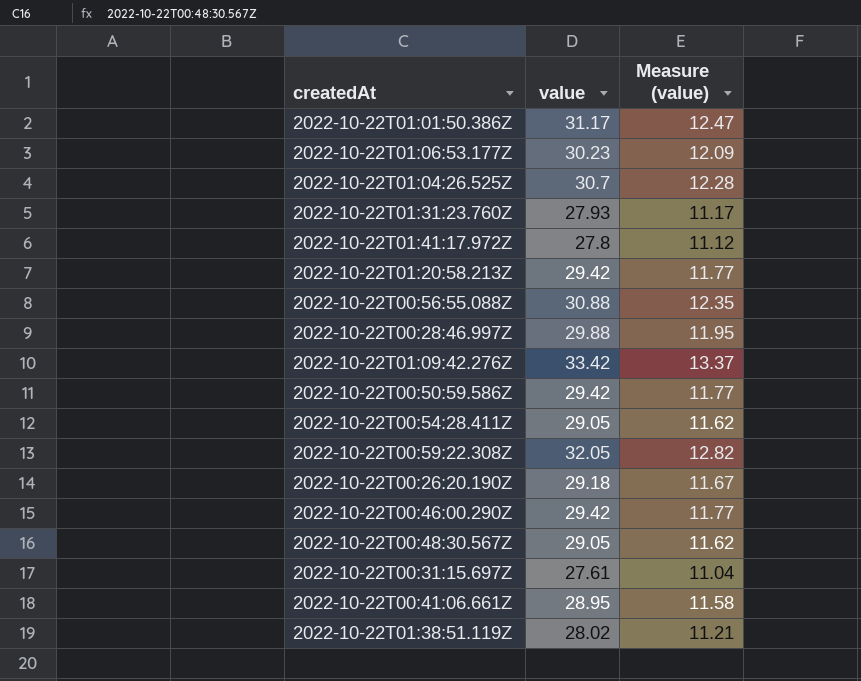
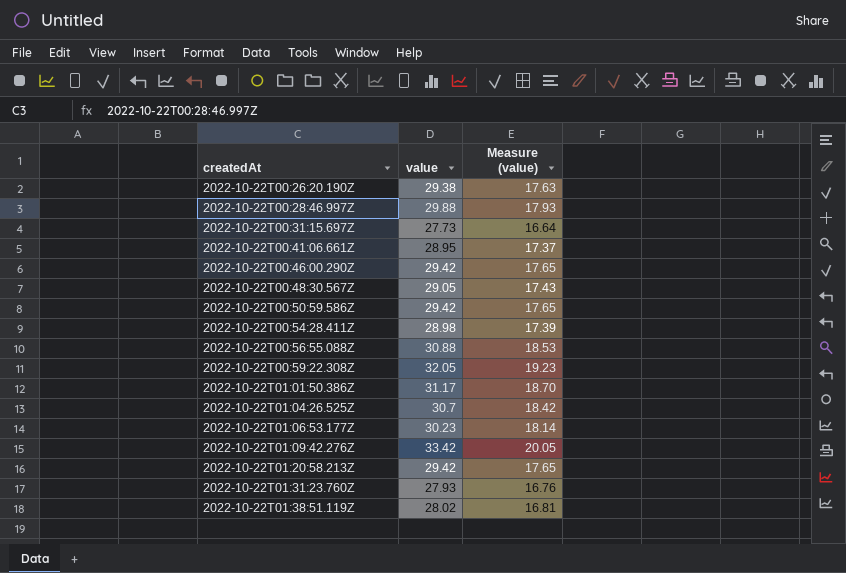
row order: none -> createdAt ascending
column Measure (value) | formula: [value] * 0.4 -> [value] * 0.6
row 2022-10-22T01:41:17.972Z: 27.8 | 11.12 -> none
2022-10-22T00:26:20.190Z | value: 29.18 -> 29.38
2022-10-22T00:31:15.697Z | value: 27.61 -> 27.73
2022-10-22T00:54:28.411Z | value: 29.05 -> 28.98

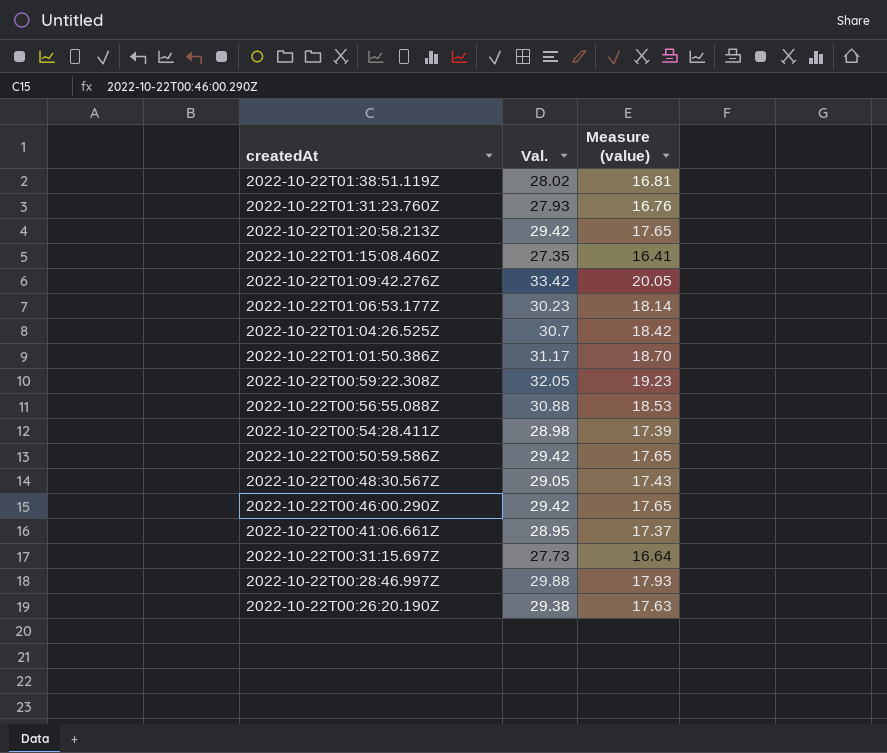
row order: createdAt ascending -> createdAt descending
column name: value -> Val.
row 2022-10-22T01:15:08.460Z: none -> 27.35 | 16.41

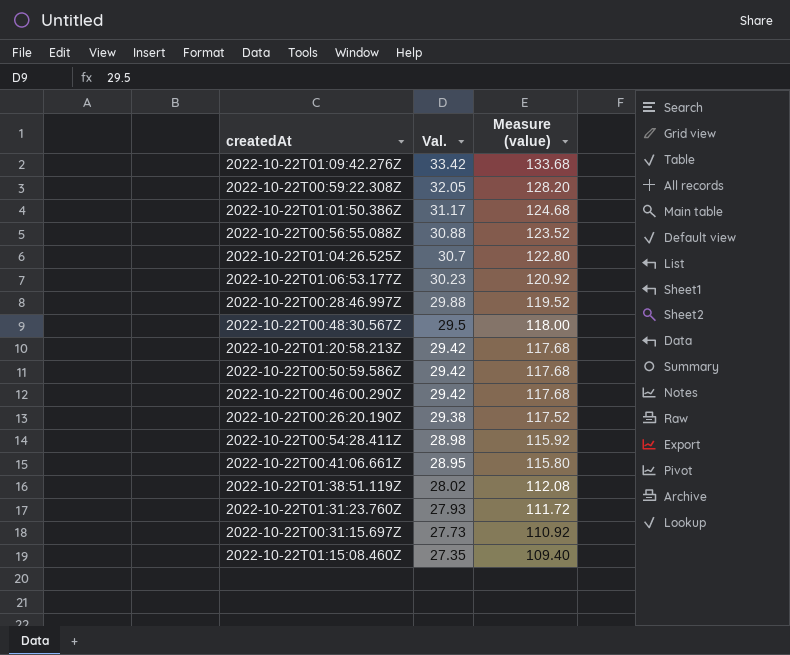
row order: createdAt descending -> Val. descending
column Measure (value) | formula: [Val.] * 0.6 -> [Val.] * 4
2022-10-22T00:48:30.567Z | Val.: 29.05 -> 29.5

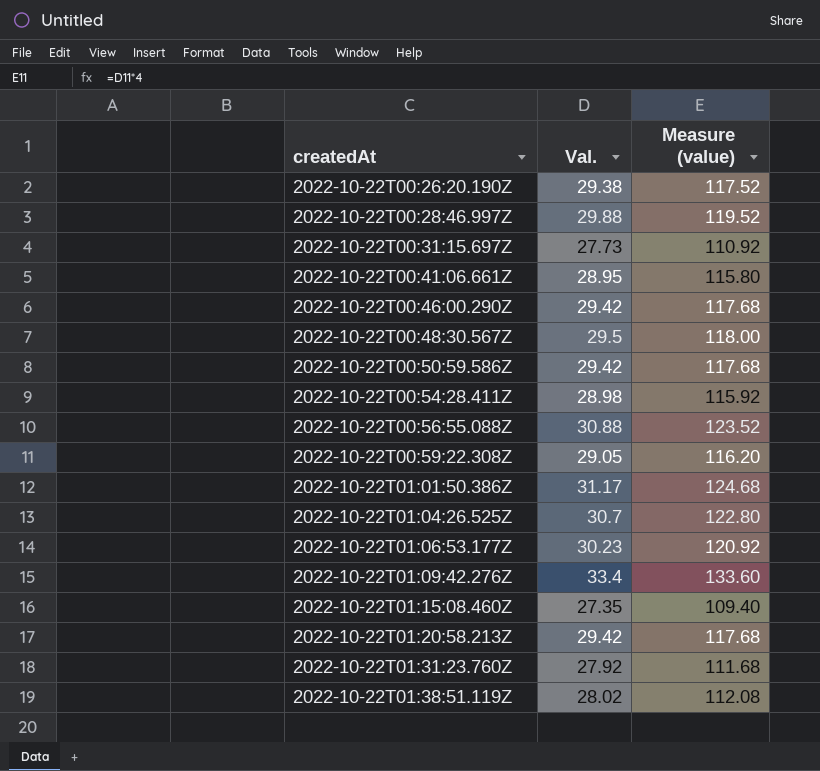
row order: Val. descending -> createdAt ascending
2022-10-22T00:59:22.308Z | Val.: 32.05 -> 29.05
2022-10-22T00:59:22.308Z | Measure (value): 128.20 -> 116.20
2022-10-22T01:09:42.276Z | Val.: 33.42 -> 33.4
2022-10-22T01:09:42.276Z | Measure (value): 133.68 -> 133.60
2022-10-22T01:31:23.760Z | Val.: 27.93 -> 27.92
2022-10-22T01:31:23.760Z | Measure (value): 111.72 -> 111.68

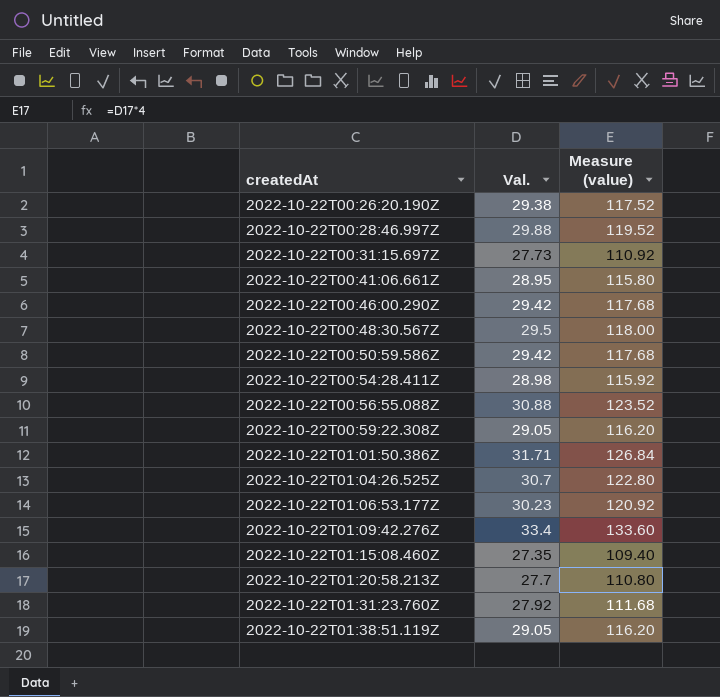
2022-10-22T01:01:50.386Z | Val.: 31.17 -> 31.71
2022-10-22T01:01:50.386Z | Measure (value): 124.68 -> 126.84
2022-10-22T01:20:58.213Z | Val.: 29.42 -> 27.7
2022-10-22T01:20:58.213Z | Measure (value): 117.68 -> 110.80
2022-10-22T01:38:51.119Z | Val.: 28.02 -> 29.05
2022-10-22T01:38:51.119Z | Measure (value): 112.08 -> 116.20

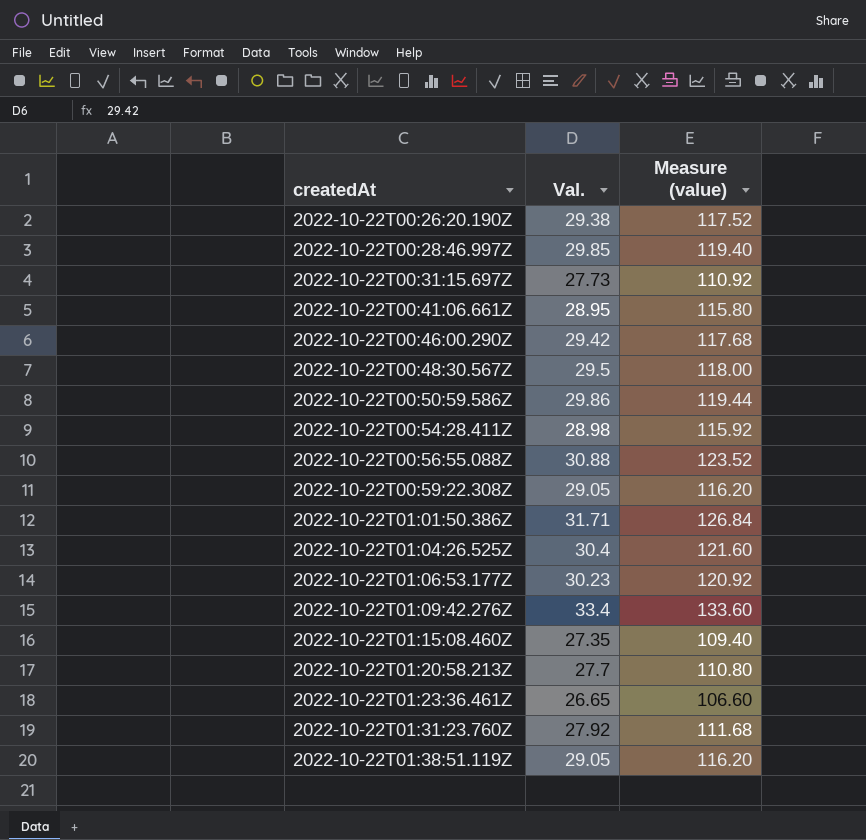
2022-10-22T00:28:46.997Z | Val.: 29.88 -> 29.85
2022-10-22T00:28:46.997Z | Measure (value): 119.52 -> 119.40
2022-10-22T00:50:59.586Z | Val.: 29.42 -> 29.86
2022-10-22T00:50:59.586Z | Measure (value): 117.68 -> 119.44
2022-10-22T01:04:26.525Z | Val.: 30.7 -> 30.4
2022-10-22T01:04:26.525Z | Measure (value): 122.80 -> 121.60
row 2022-10-22T01:23:36.461Z: none -> 26.65 | 106.60

